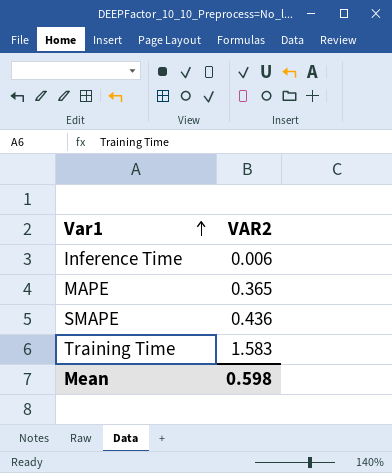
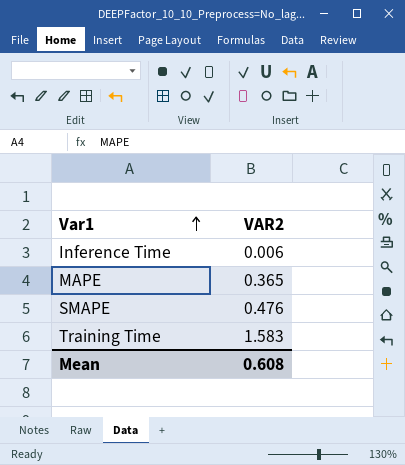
SMAPE | VAR2: 0.436 -> 0.476
Mean | VAR2: 0.598 -> 0.608

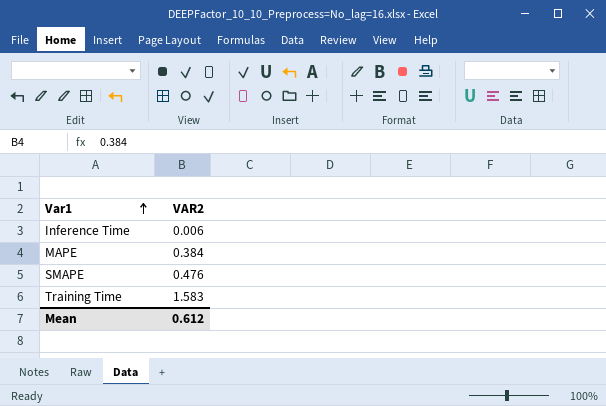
MAPE | VAR2: 0.365 -> 0.384
Mean | VAR2: 0.608 -> 0.612

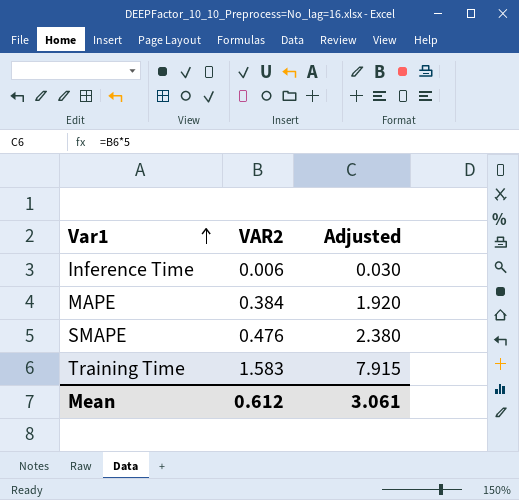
column Adjusted | formula: none -> [VAR2] * 5

